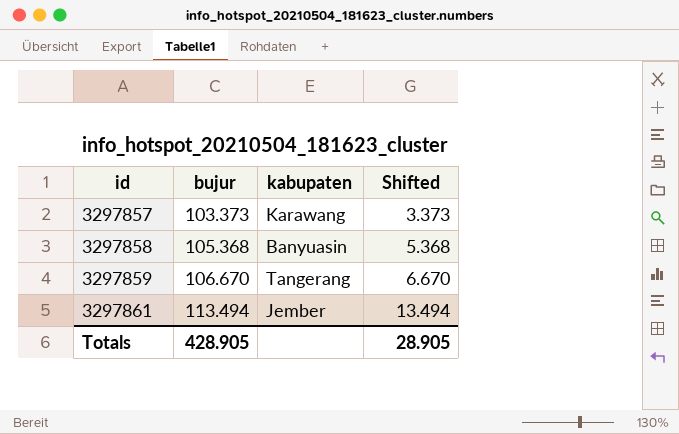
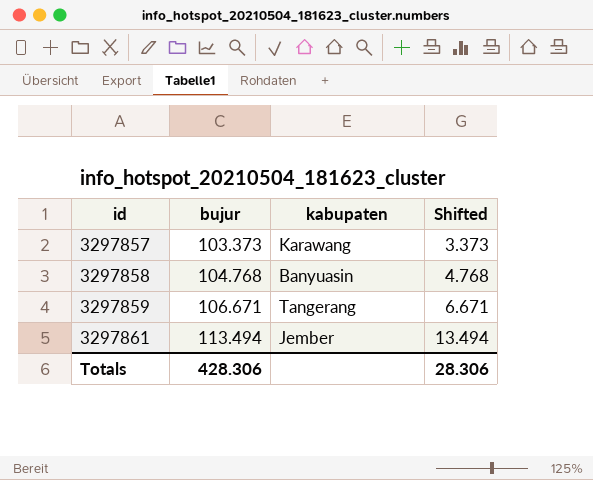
3297858 | bujur: 105.368 -> 104.768
3297858 | Shifted: 5.368 -> 4.768
3297859 | bujur: 106.670 -> 106.671
3297859 | Shifted: 6.670 -> 6.671
Totals | bujur: 428.905 -> 428.306
Totals | Shifted: 28.905 -> 28.306

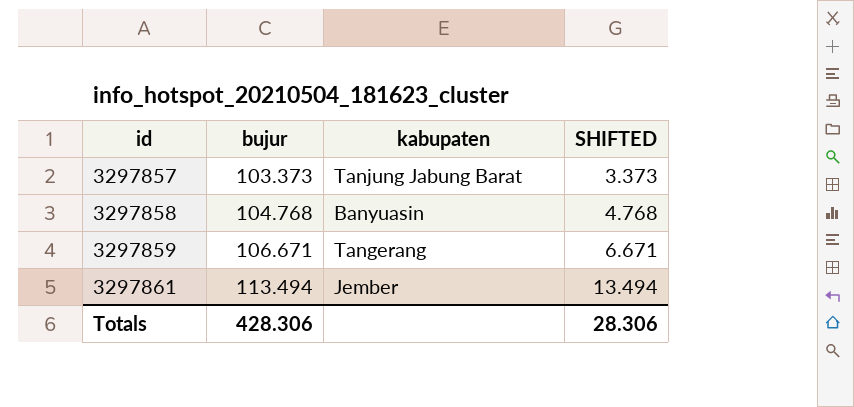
column name: Shifted -> SHIFTED
3297857 | kabupaten: Karawang -> Tanjung Jabung Barat

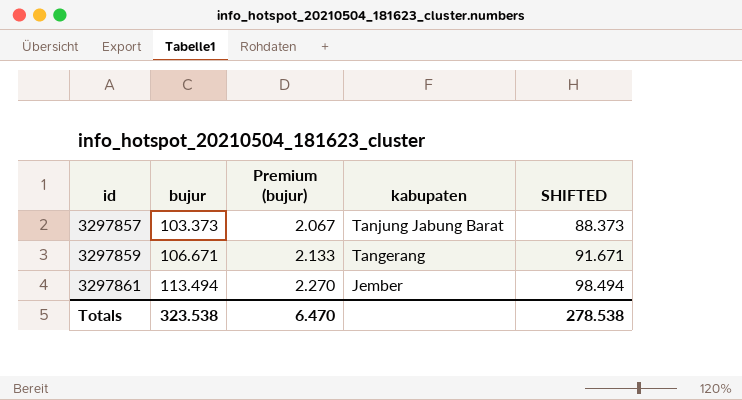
column Premium (bujur) | formula: none -> [bujur] * 0.02
column SHIFTED | formula: [bujur] - 100 -> [bujur] - 15
row 3297858: 104.768 | Banyuasin | 4.768 -> none
Totals | bujur: 428.306 -> 323.538
Totals | SHIFTED: 28.306 -> 278.538

